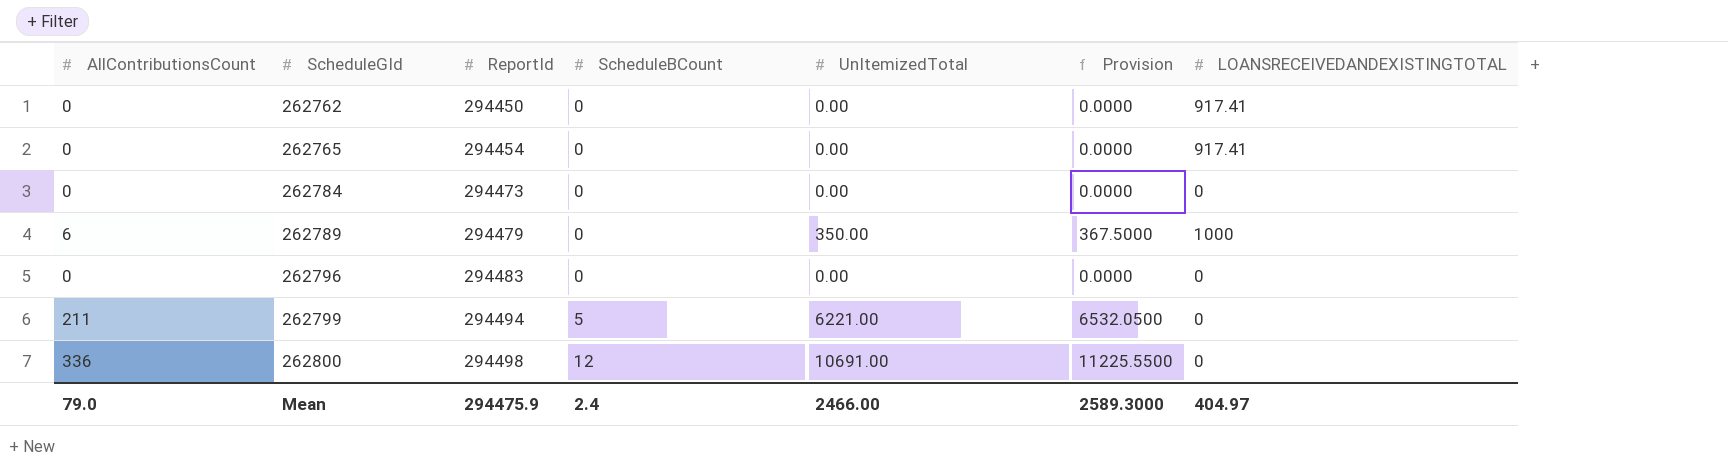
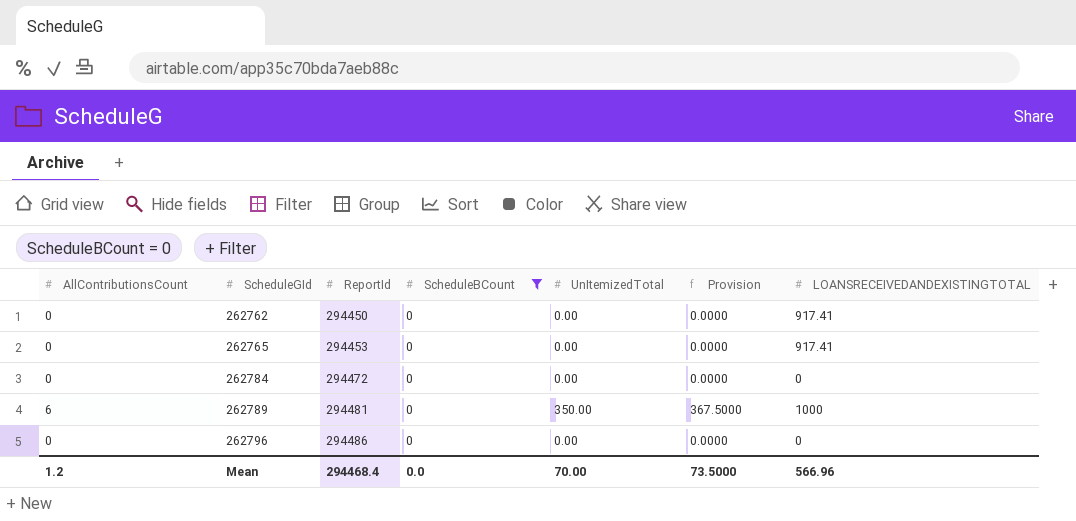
filter: none -> ScheduleBCount = 0
262765 | ReportId: 294454 -> 294453
262784 | ReportId: 294473 -> 294472
262789 | ReportId: 294479 -> 294481
262796 | ReportId: 294483 -> 294486
Mean | AllContributionsCount: 79.0 -> 1.2
Mean | ReportId: 294475.9 -> 294468.4
Mean | ScheduleBCount: 2.4 -> 0.0
Mean | UnItemizedTotal: 2466.00 -> 70.00
Mean | Provision: 2589.3000 -> 73.5000
Mean | LOANSRECEIVEDANDEXISTINGTOTAL: 404.97 -> 566.96

